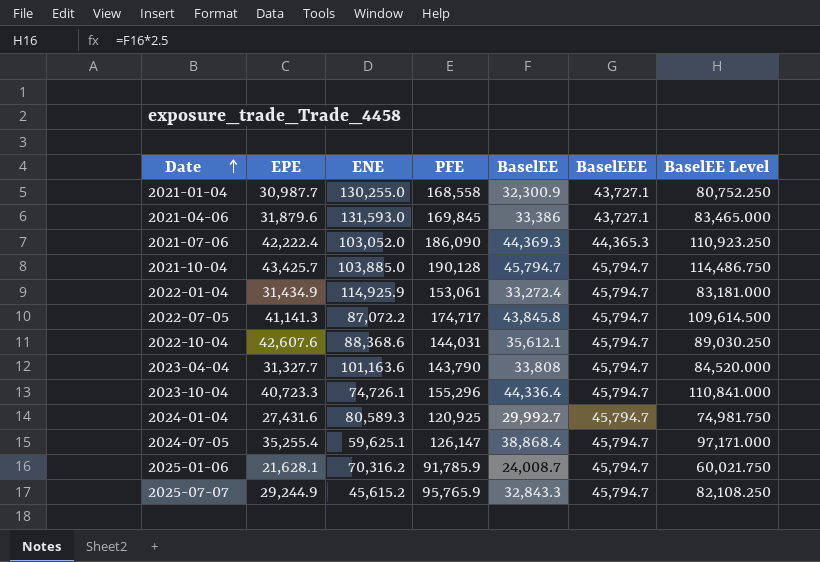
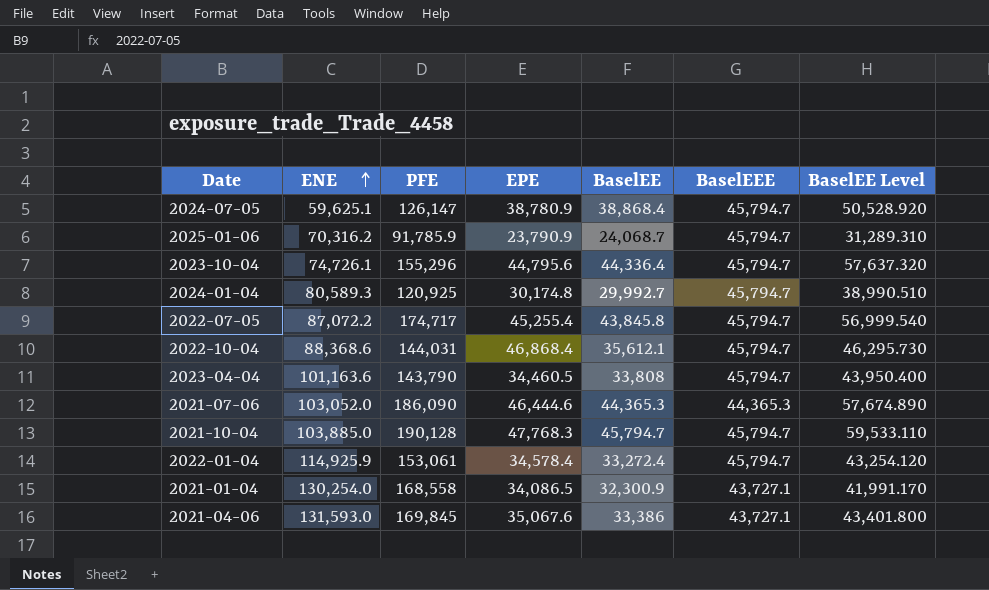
row order: Date ascending -> ENE ascending
column EPE | position: 2 -> 4
column BaselEE Level | formula: [BaselEE] * 2.5 -> [BaselEE] * 1.3
row 2025-07-07: 29,244.9 | 45,615.2 | 95,765.9 | 32,843.3 | 45,794.7 | 82,108.250 -> none
2024-07-05 | EPE: 35,255.4 -> 38,780.9
2025-01-06 | EPE: 21,628.1 -> 23,790.9
2025-01-06 | BaselEE: 24,008.7 -> 24,068.7
2023-10-04 | EPE: 40,723.3 -> 44,795.6
2024-01-04 | EPE: 27,431.6 -> 30,174.8
2022-07-05 | EPE: 41,141.3 -> 45,255.4
2022-10-04 | EPE: 42,607.6 -> 46,868.4
2023-04-04 | EPE: 31,327.7 -> 34,460.5
2021-07-06 | EPE: 42,222.4 -> 46,444.6
2021-07-06 | BaselEE: 44,369.3 -> 44,365.3
2021-10-04 | EPE: 43,425.7 -> 47,768.3
2022-01-04 | EPE: 31,434.9 -> 34,578.4
2021-01-04 | ENE: 130,255.0 -> 130,254.0
2021-01-04 | EPE: 30,987.7 -> 34,086.5
2021-04-06 | EPE: 31,879.6 -> 35,067.6

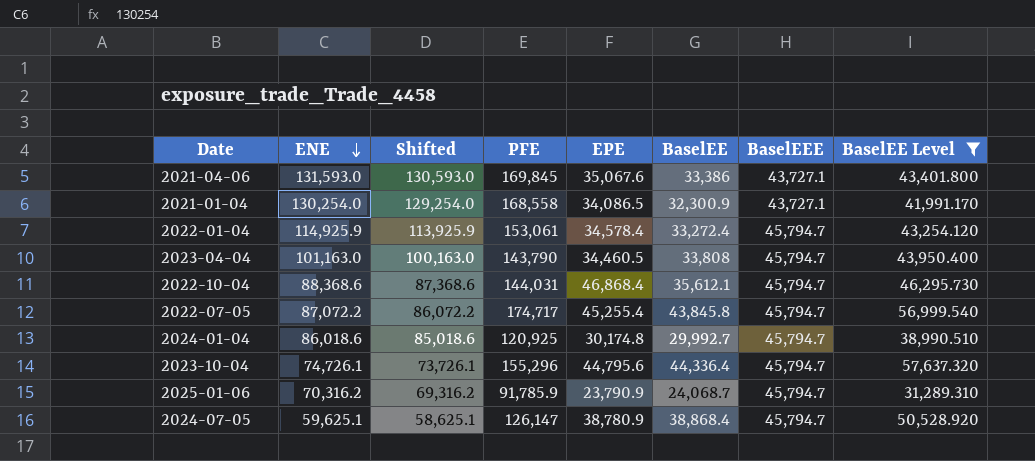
filter: none -> BaselEE Level <= 57,637.320
row order: ENE ascending -> ENE descending
column Shifted | formula: none -> [ENE] - 1000
2023-04-04 | ENE: 101,163.6 -> 101,163.0
2024-01-04 | ENE: 80,589.3 -> 86,018.6

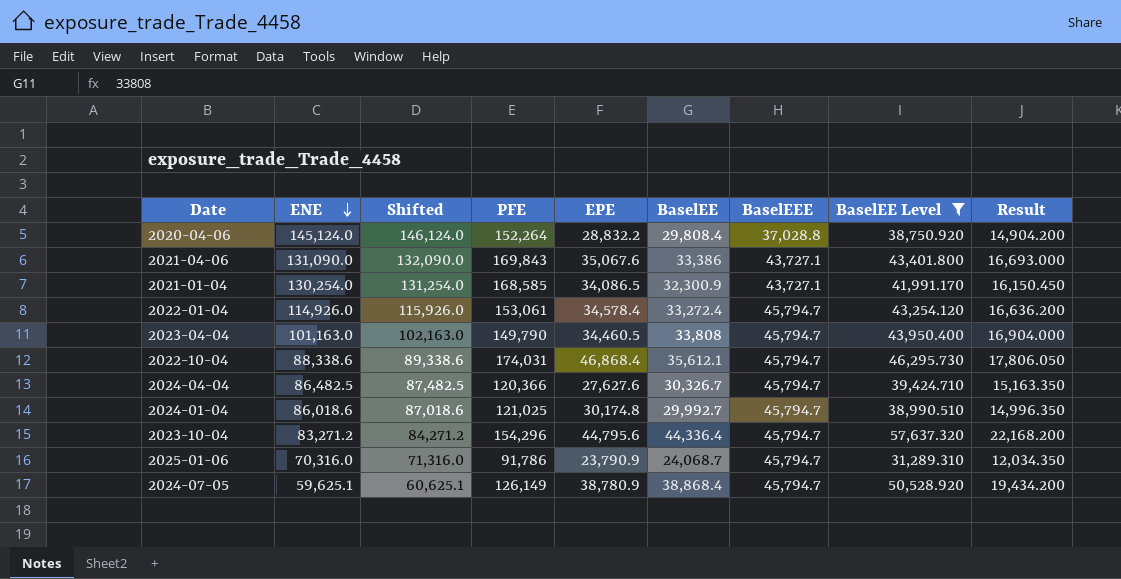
column Shifted | formula: [ENE] - 1000 -> [ENE] + 1000
column Result | formula: none -> [BaselEE] * 0.5
row 2022-07-05: 87,072.2 | 86,072.2 | 174,717 | 45,255.4 | 43,845.8 | 45,794.7 | 56,999.540 -> none
row 2020-04-06: none -> 145,124.0 | 146,124.0 | 152,264 | 28,832.2 | 29,808.4 | 37,028.8 | 38,750.920 | 14,904.200
2021-04-06 | ENE: 131,593.0 -> 131,090.0
2021-04-06 | PFE: 169,845 -> 169,843
2021-01-04 | PFE: 168,558 -> 168,585
2022-01-04 | ENE: 114,925.9 -> 114,926.0
2023-04-04 | PFE: 143,790 -> 149,790
2022-10-04 | ENE: 88,368.6 -> 88,338.6
2022-10-04 | PFE: 144,031 -> 174,031
row 2024-04-04: none -> 86,482.5 | 87,482.5 | 120,366 | 27,627.6 | 30,326.7 | 45,794.7 | 39,424.710 | 15,163.350
2024-01-04 | PFE: 120,925 -> 121,025
2023-10-04 | ENE: 74,726.1 -> 83,271.2
2023-10-04 | PFE: 155,296 -> 154,296
2025-01-06 | ENE: 70,316.2 -> 70,316.0
2025-01-06 | PFE: 91,785.9 -> 91,786
2024-07-05 | PFE: 126,147 -> 126,149

